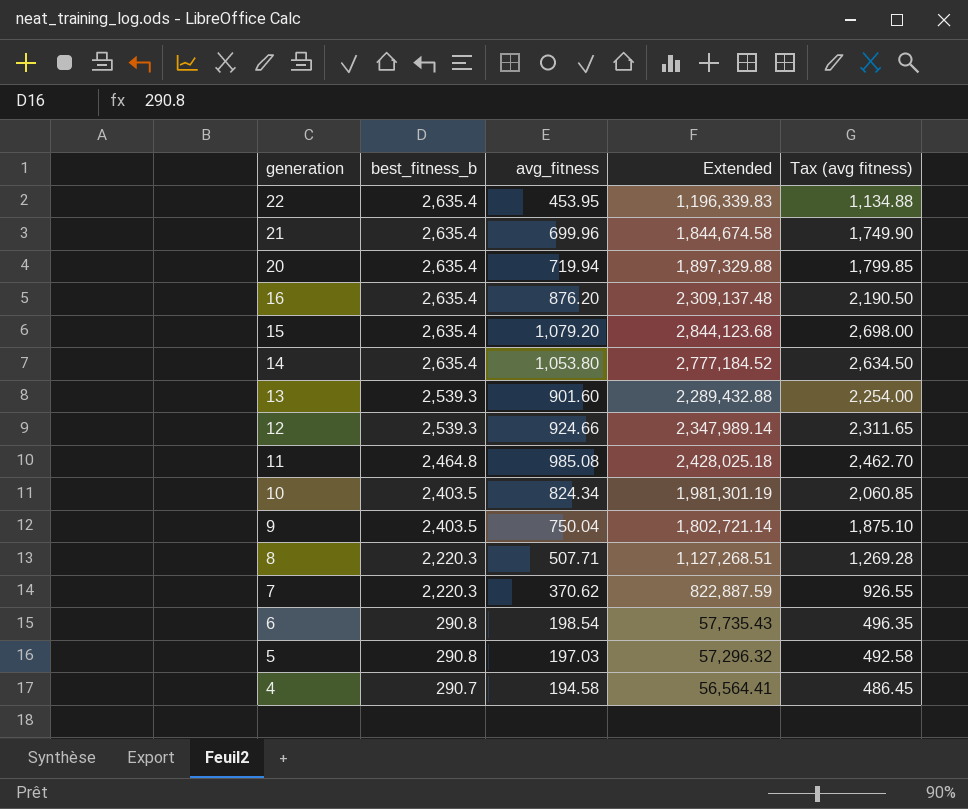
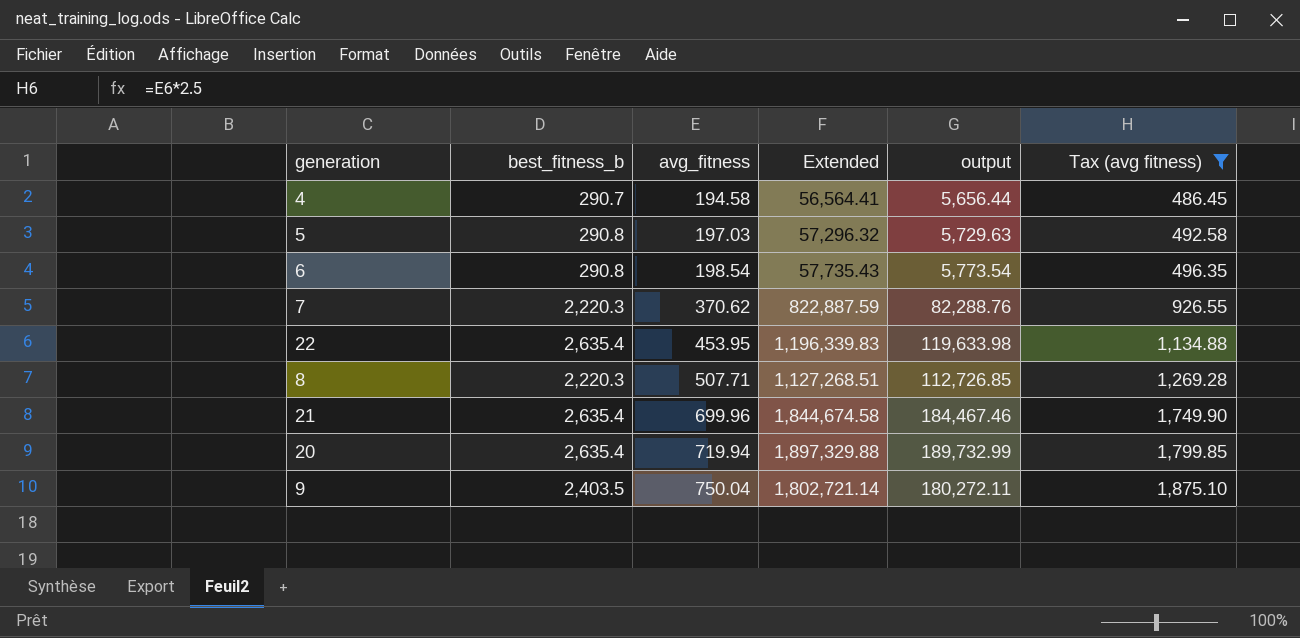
filter: none -> Tax (avg fitness) <= 1,875.10
row order: generation descending -> avg_fitness ascending
column output | formula: none -> [Extended] * 0.1

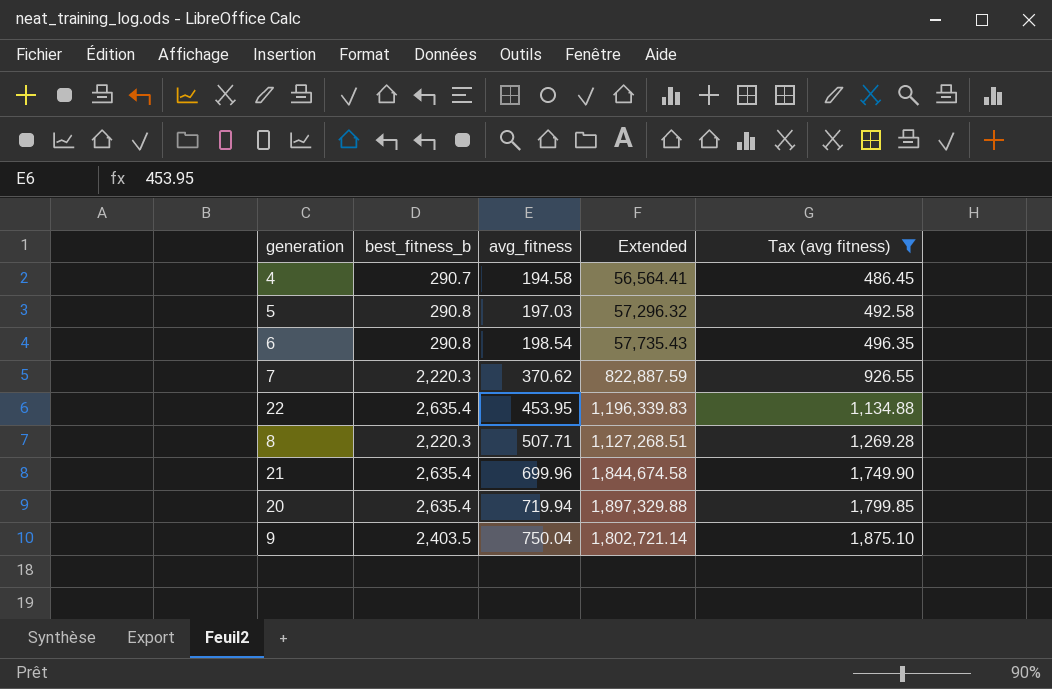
column output | formula: [Extended] * 0.1 -> none

